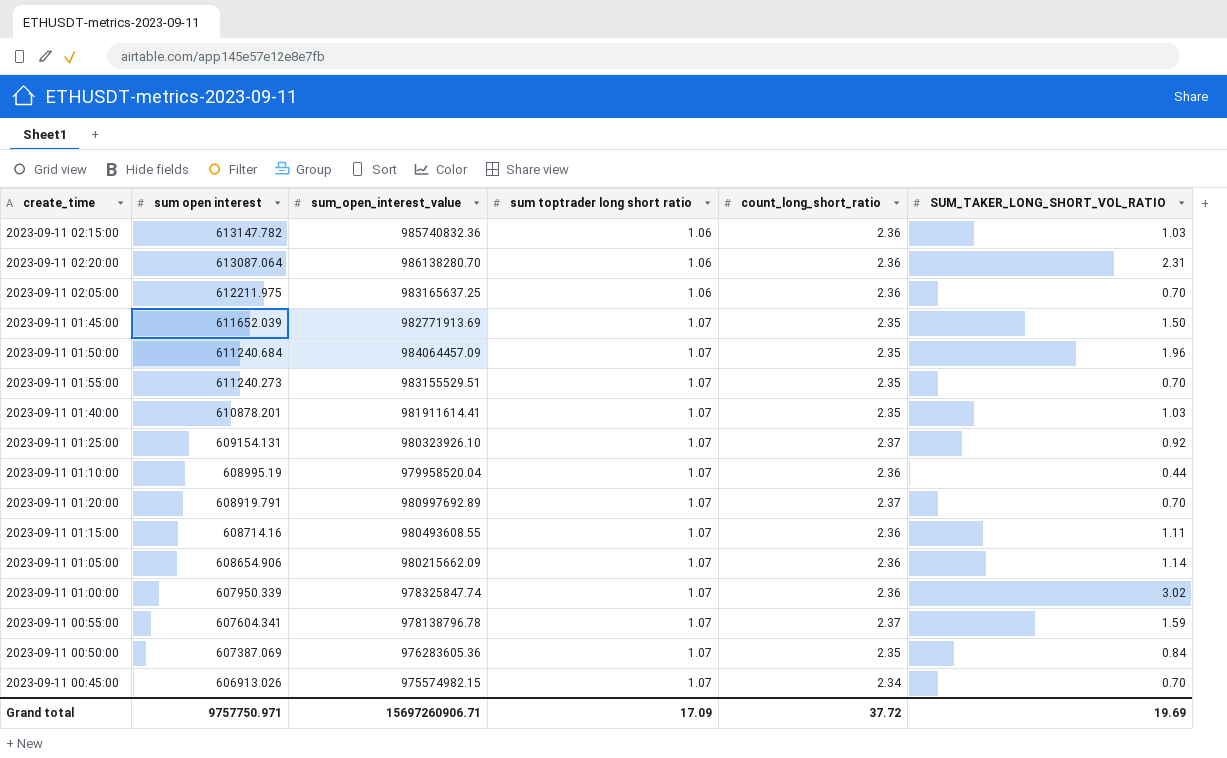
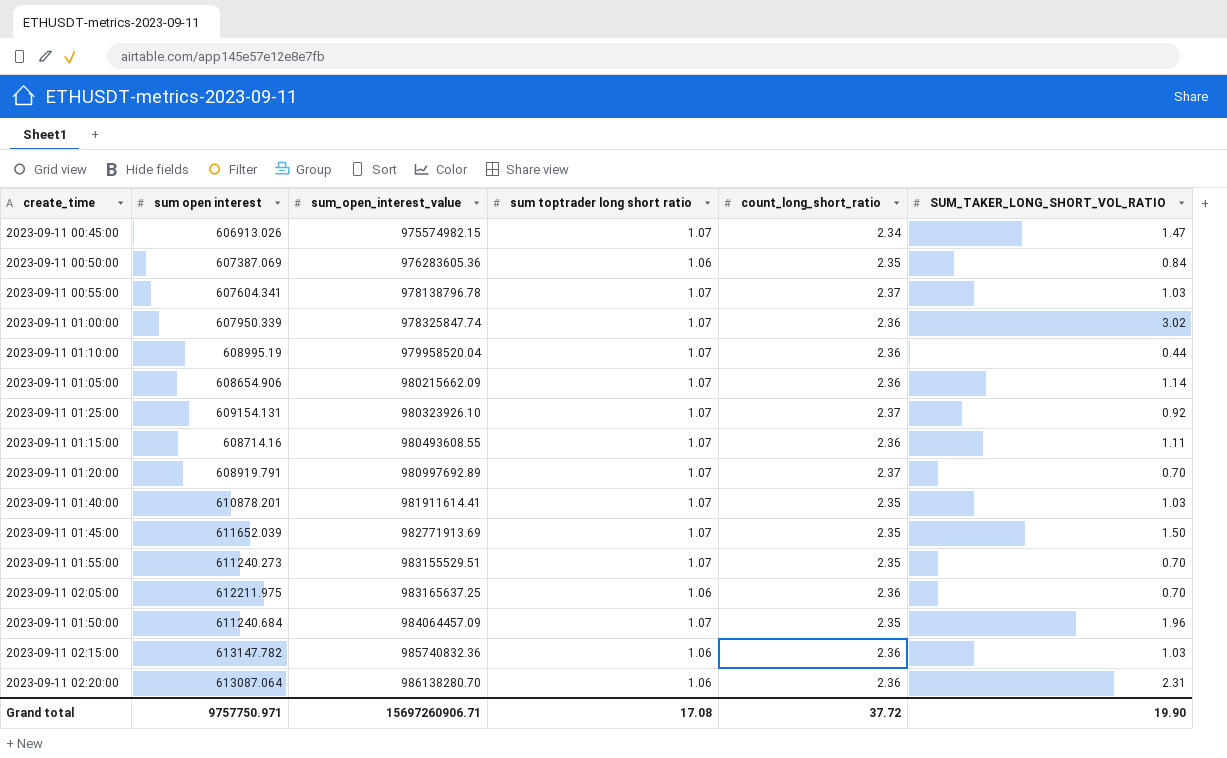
row order: sum open interest descending -> sum_open_interest_value ascending
2023-09-11 00:45:00 | SUM_TAKER_LONG_SHORT_VOL_RATIO: 0.70 -> 1.47
2023-09-11 00:50:00 | sum toptrader long short ratio: 1.07 -> 1.06
2023-09-11 00:55:00 | SUM_TAKER_LONG_SHORT_VOL_RATIO: 1.59 -> 1.03
Grand total | sum toptrader long short ratio: 17.09 -> 17.08
Grand total | SUM_TAKER_LONG_SHORT_VOL_RATIO: 19.69 -> 19.90

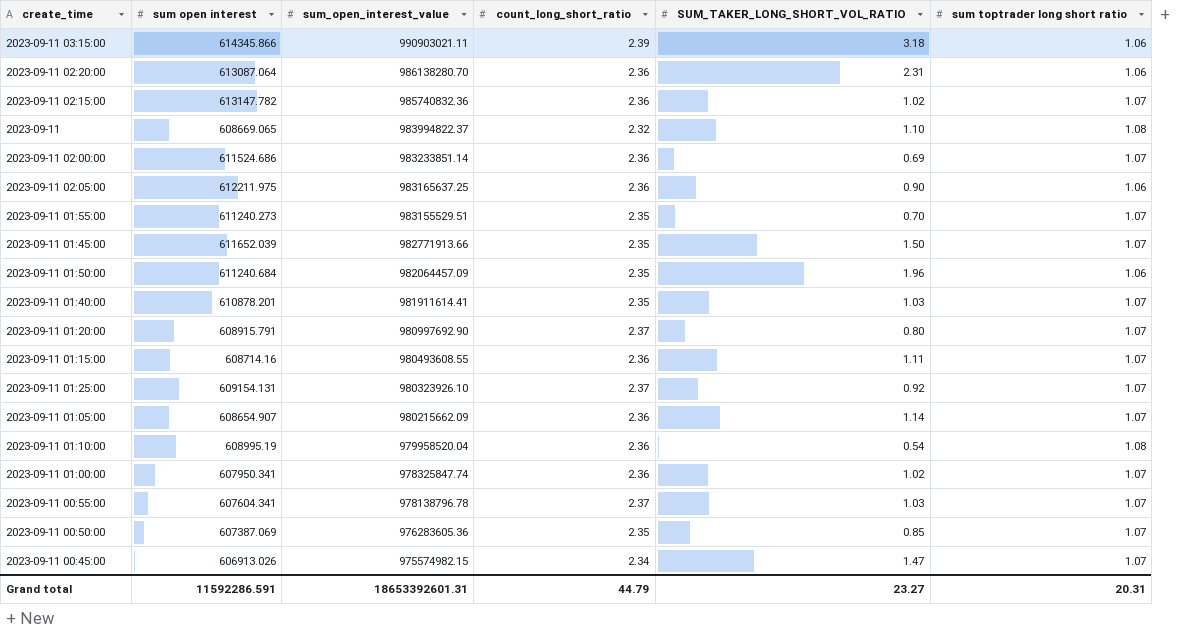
row order: sum_open_interest_value ascending -> sum_open_interest_value descending
column sum toptrader long short ratio | position: 4 -> 6
row 2023-09-11 03:15:00: none -> 614345.866 | 990903021.11 | 2.39 | 3.18 | 1.06
2023-09-11 02:15:00 | SUM_TAKER_LONG_SHORT_VOL_RATIO: 1.03 -> 1.02
2023-09-11 02:15:00 | sum toptrader long short ratio: 1.06 -> 1.07
row 2023-09-11: none -> 608669.065 | 983994822.37 | 2.32 | 1.10 | 1.08
row 2023-09-11 02:00:00: none -> 611524.686 | 983233851.14 | 2.36 | 0.69 | 1.07
2023-09-11 02:05:00 | SUM_TAKER_LONG_SHORT_VOL_RATIO: 0.70 -> 0.90
2023-09-11 01:45:00 | sum_open_interest_value: 982771913.69 -> 982771913.66
2023-09-11 01:50:00 | sum_open_interest_value: 984064457.09 -> 982064457.09
2023-09-11 01:50:00 | sum toptrader long short ratio: 1.07 -> 1.06
2023-09-11 01:20:00 | sum open interest: 608919.791 -> 608915.791
2023-09-11 01:20:00 | sum_open_interest_value: 980997692.89 -> 980997692.90
2023-09-11 01:20:00 | SUM_TAKER_LONG_SHORT_VOL_RATIO: 0.70 -> 0.80
2023-09-11 01:05:00 | sum open interest: 608654.906 -> 608654.907
2023-09-11 01:10:00 | SUM_TAKER_LONG_SHORT_VOL_RATIO: 0.44 -> 0.54
2023-09-11 01:10:00 | sum toptrader long short ratio: 1.07 -> 1.08
2023-09-11 01:00:00 | sum open interest: 607950.339 -> 607950.341
2023-09-11 01:00:00 | SUM_TAKER_LONG_SHORT_VOL_RATIO: 3.02 -> 1.02
2023-09-11 00:50:00 | SUM_TAKER_LONG_SHORT_VOL_RATIO: 0.84 -> 0.85
2023-09-11 00:50:00 | sum toptrader long short ratio: 1.06 -> 1.07
Grand total | sum open interest: 9757750.971 -> 11592286.591
Grand total | sum_open_interest_value: 15697260906.71 -> 18653392601.31
Grand total | count_long_short_ratio: 37.72 -> 44.79
Grand total | SUM_TAKER_LONG_SHORT_VOL_RATIO: 19.90 -> 23.27
Grand total | sum toptrader long short ratio: 17.08 -> 20.31

